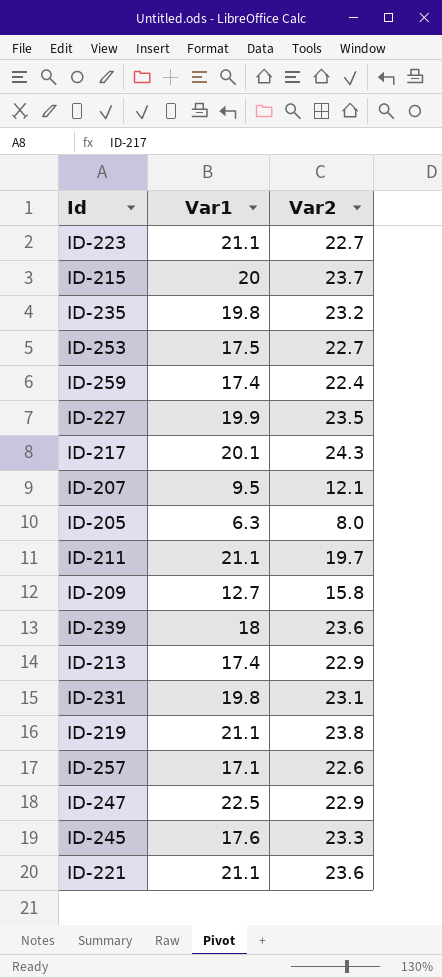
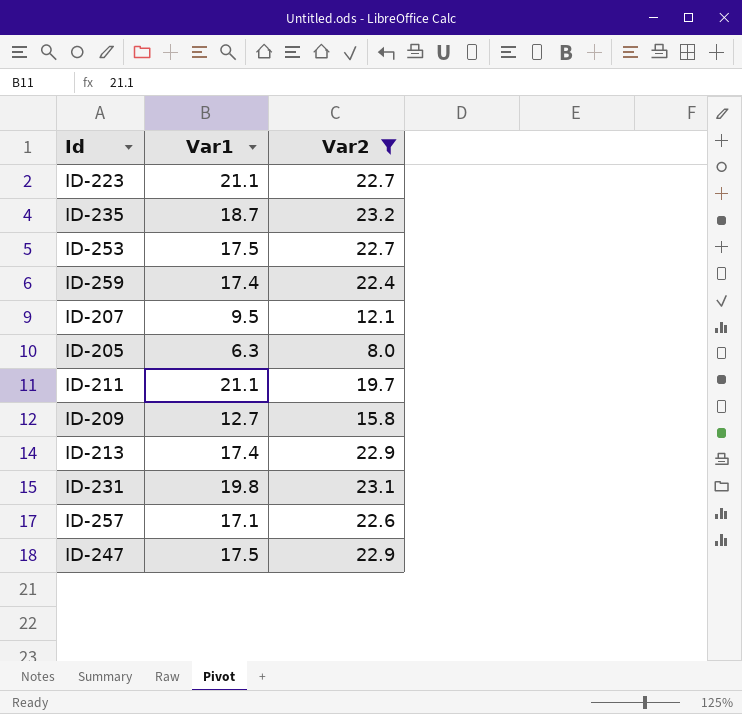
filter: none -> Var2 <= 23.2
ID-235 | Var1: 19.8 -> 18.7
ID-247 | Var1: 22.5 -> 17.5

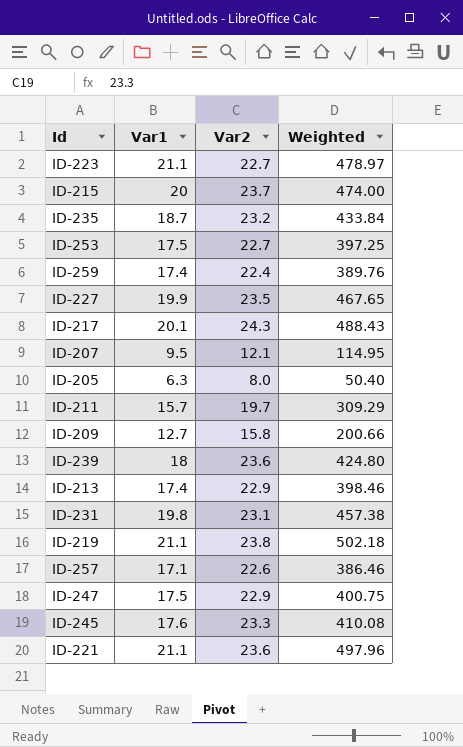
filter: Var2 <= 23.2 -> none
column Weighted | formula: none -> [Var1] * [Var2]
ID-211 | Var1: 21.1 -> 15.7

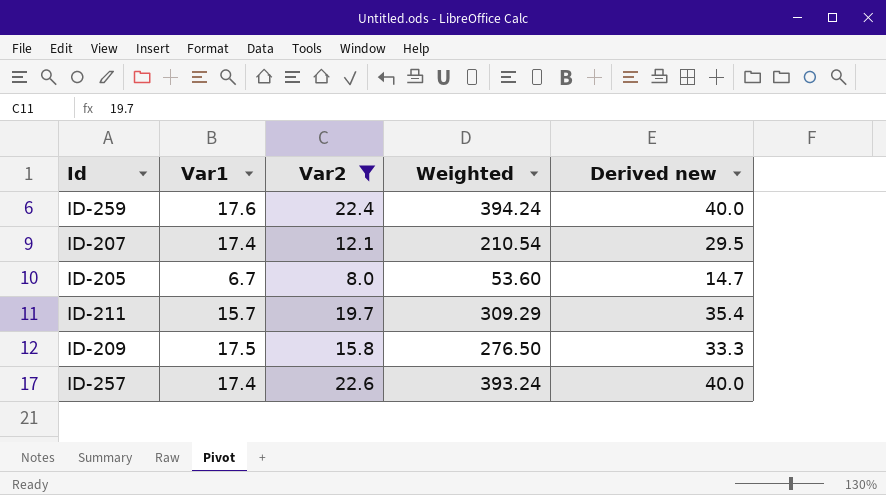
filter: none -> Var2 <= 22.6
column Derived new | formula: none -> [Var1] + [Var2]
ID-259 | Var1: 17.4 -> 17.6
ID-259 | Weighted: 389.76 -> 394.24
ID-207 | Var1: 9.5 -> 17.4
ID-207 | Weighted: 114.95 -> 210.54
ID-205 | Var1: 6.3 -> 6.7
ID-205 | Weighted: 50.40 -> 53.60
ID-209 | Var1: 12.7 -> 17.5
ID-209 | Weighted: 200.66 -> 276.50
ID-257 | Var1: 17.1 -> 17.4
ID-257 | Weighted: 386.46 -> 393.24

